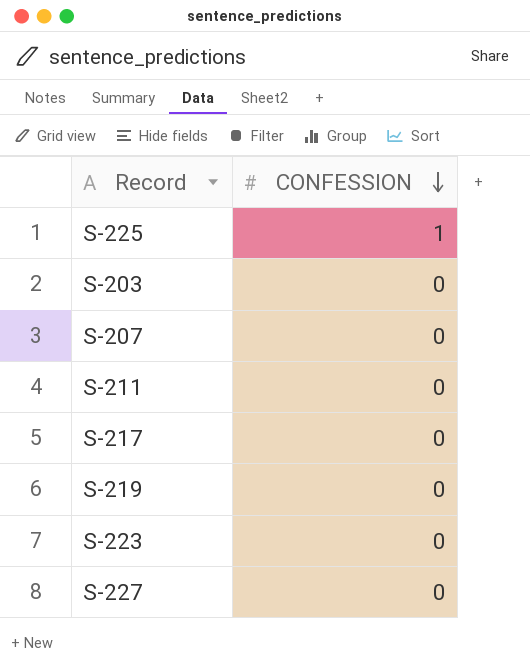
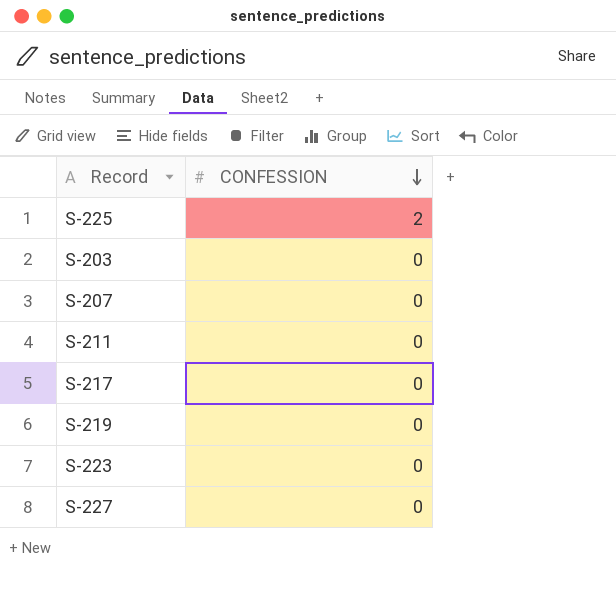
S-225 | CONFESSION: 1 -> 2

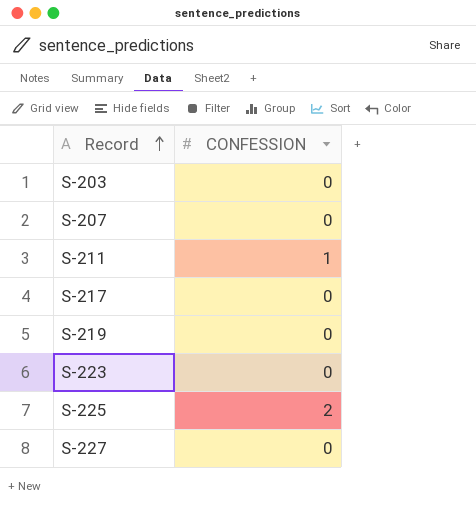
row order: CONFESSION descending -> Record ascending
S-211 | CONFESSION: 0 -> 1

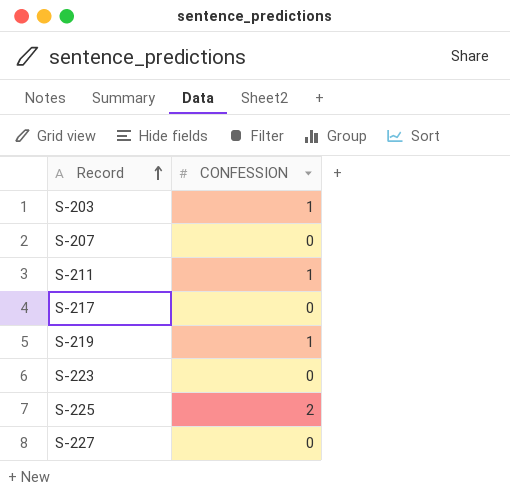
S-203 | CONFESSION: 0 -> 1
S-219 | CONFESSION: 0 -> 1

